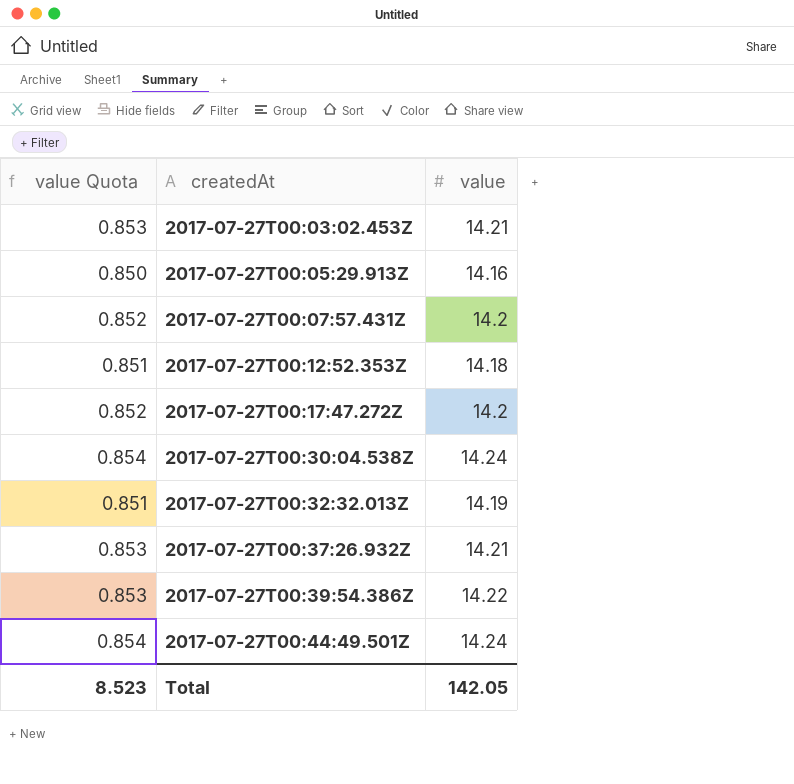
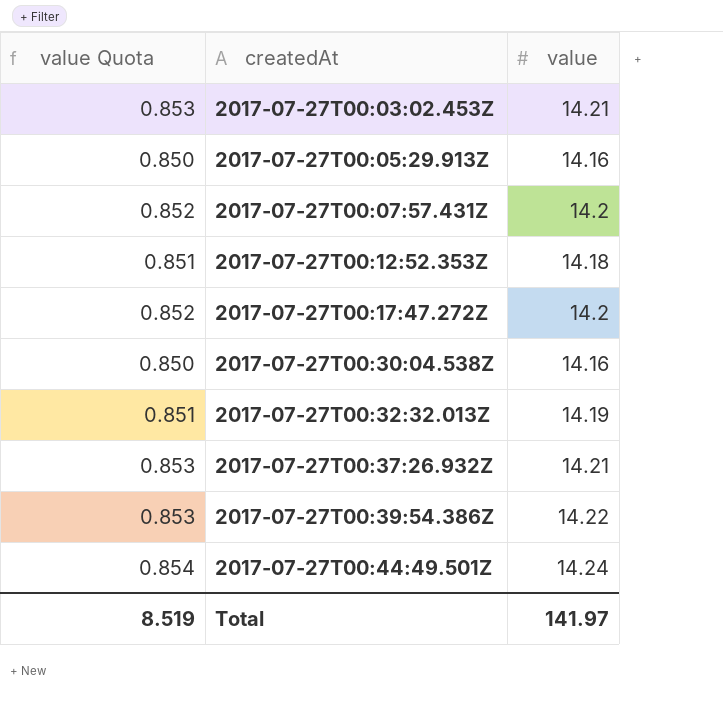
2017-07-27T00:30:04.538Z | value Quota: 0.854 -> 0.850
2017-07-27T00:30:04.538Z | value: 14.24 -> 14.16
Total | value Quota: 8.523 -> 8.519
Total | value: 142.05 -> 141.97

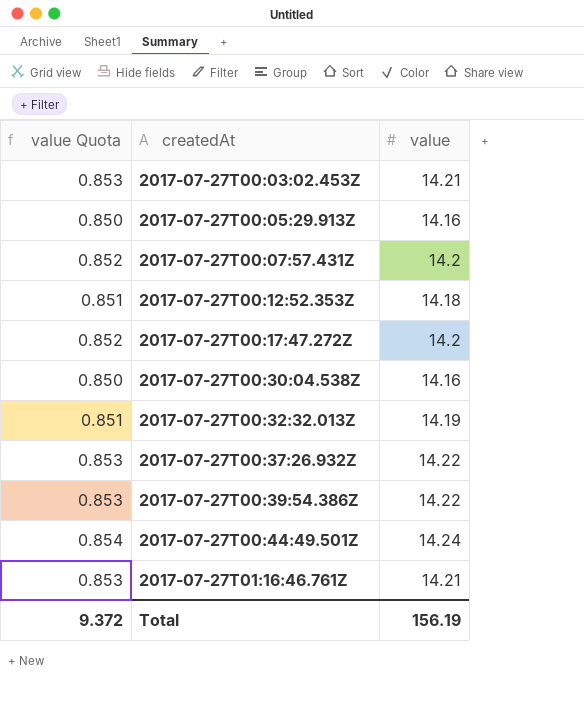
2017-07-27T00:37:26.932Z | value: 14.21 -> 14.22
row 2017-07-27T01:16:46.761Z: none -> 0.853 | 14.21
Total | value Quota: 8.519 -> 9.372
Total | value: 141.97 -> 156.19

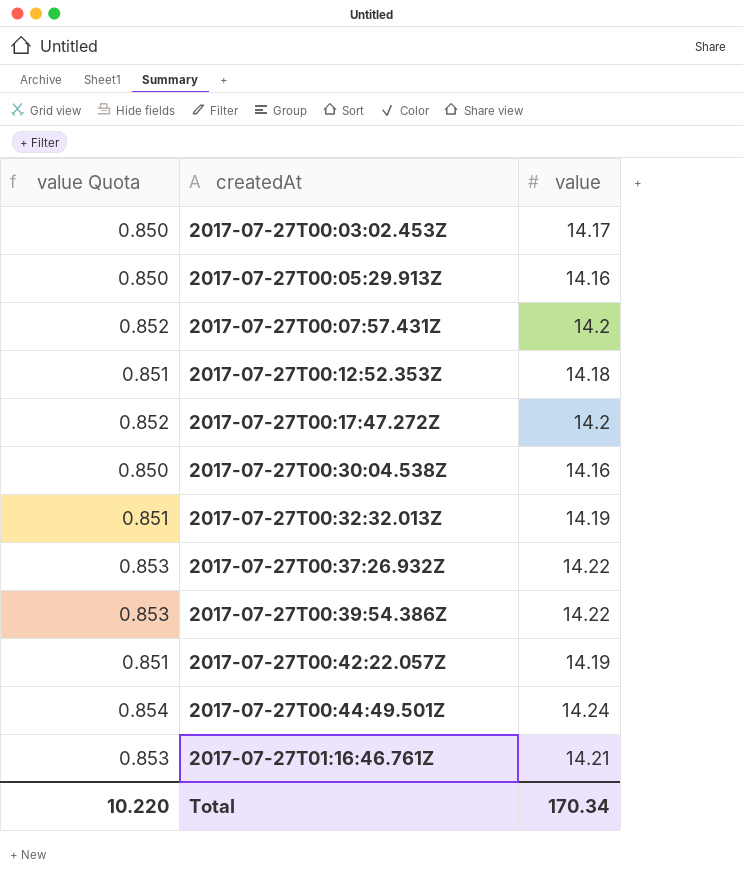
2017-07-27T00:03:02.453Z | value Quota: 0.853 -> 0.850
2017-07-27T00:03:02.453Z | value: 14.21 -> 14.17
row 2017-07-27T00:42:22.057Z: none -> 0.851 | 14.19
Total | value Quota: 9.372 -> 10.220
Total | value: 156.19 -> 170.34

